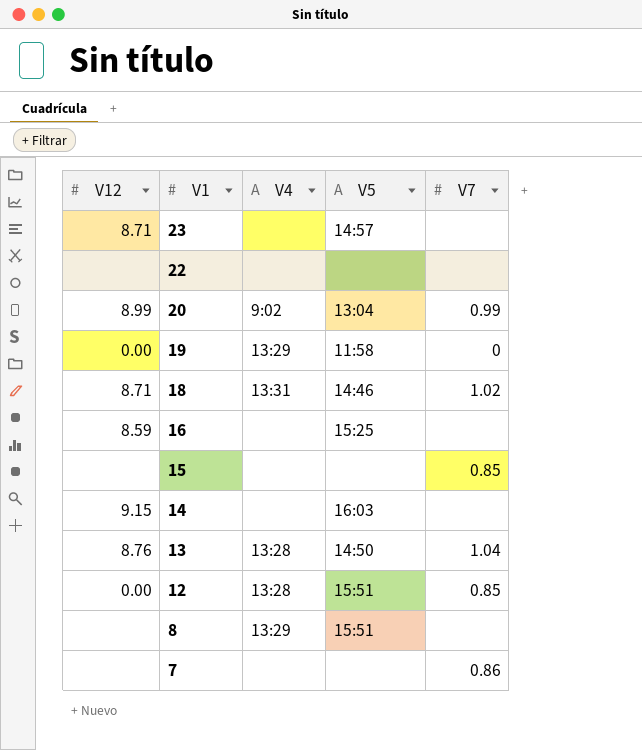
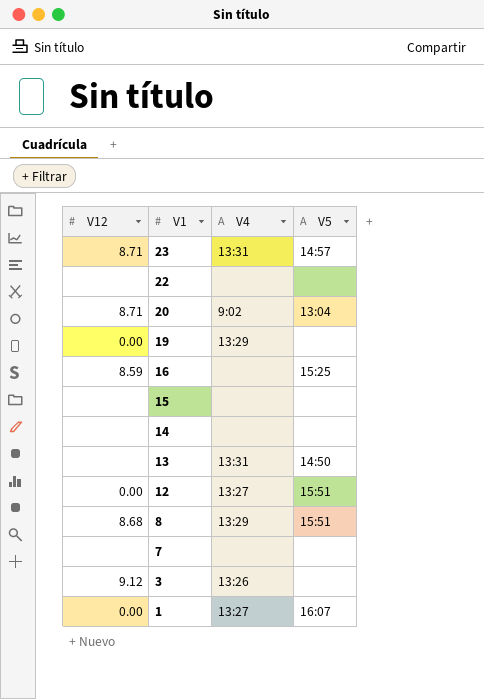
column V7 | position: 5 -> none
row 18: 8.71 | 13:31 | 14:46 | 1.02 -> none
23 | V4: none -> 13:31
20 | V12: 8.99 -> 8.71
19 | V5: 11:58 -> none
14 | V12: 9.15 -> none
14 | V5: 16:03 -> none
13 | V12: 8.76 -> none
13 | V4: 13:28 -> 13:31
12 | V4: 13:28 -> 13:27
8 | V12: none -> 8.68
row 3: none -> 9.12 | 13:26 | none
row 1: none -> 0.00 | 13:27 | 16:07

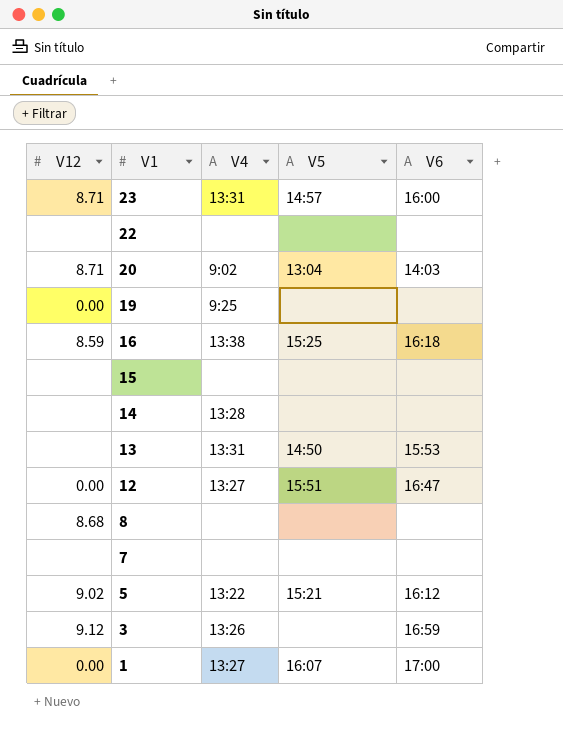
column V6 | position: none -> 5
19 | V4: 13:29 -> 9:25
16 | V4: none -> 13:38
14 | V4: none -> 13:28
8 | V4: 13:29 -> none
8 | V5: 15:51 -> none
row 5: none -> 9.02 | 13:22 | 15:21 | 16:12

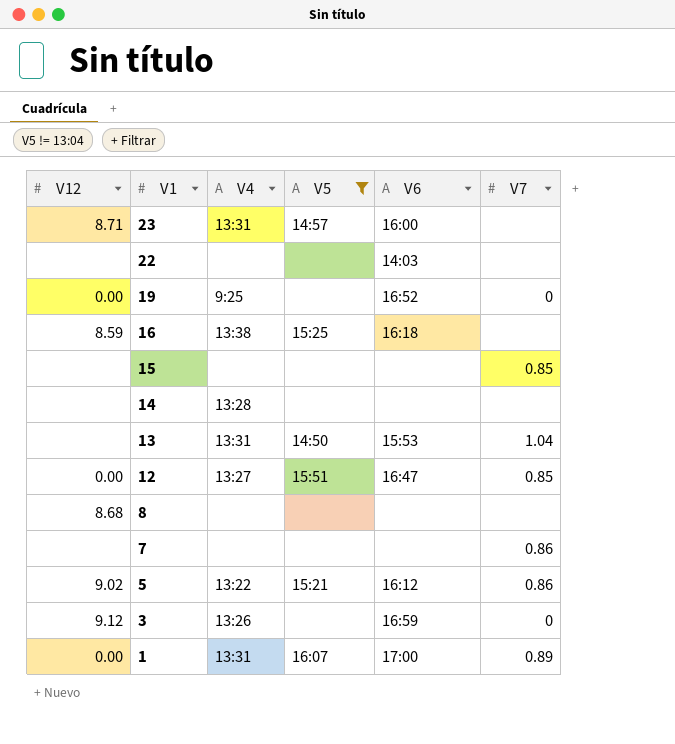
filter: none -> V5 != 13:04
column V7 | position: none -> 6
22 | V6: none -> 14:03
19 | V6: none -> 16:52
1 | V4: 13:27 -> 13:31

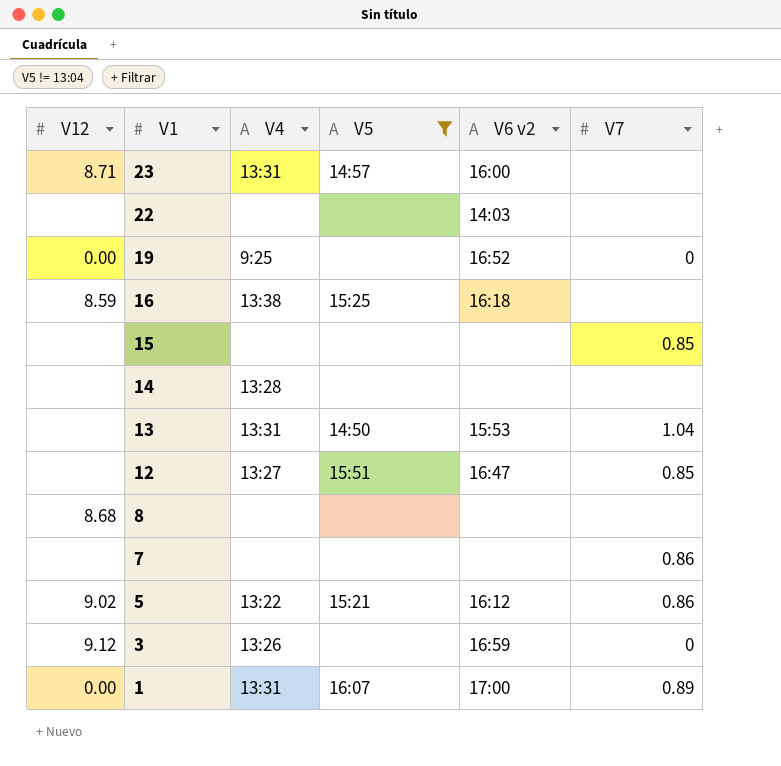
column name: V6 -> V6 v2
12 | V12: 0.00 -> none

